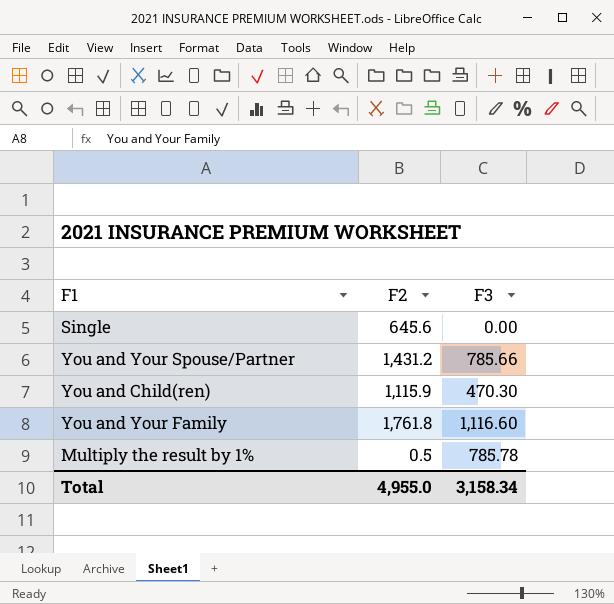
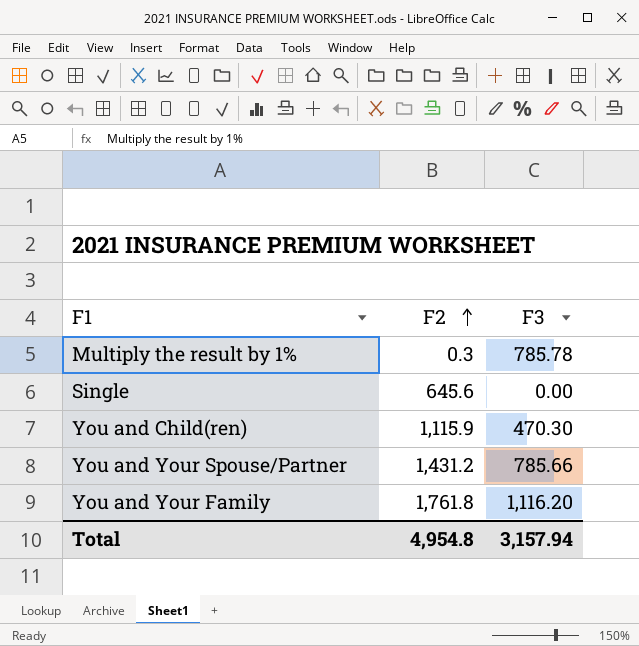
row order: none -> F2 ascending
Multiply the result by 1% | F2: 0.5 -> 0.3
You and Your Family | F3: 1,116.60 -> 1,116.20
Total | F2: 4,955.0 -> 4,954.8
Total | F3: 3,158.34 -> 3,157.94

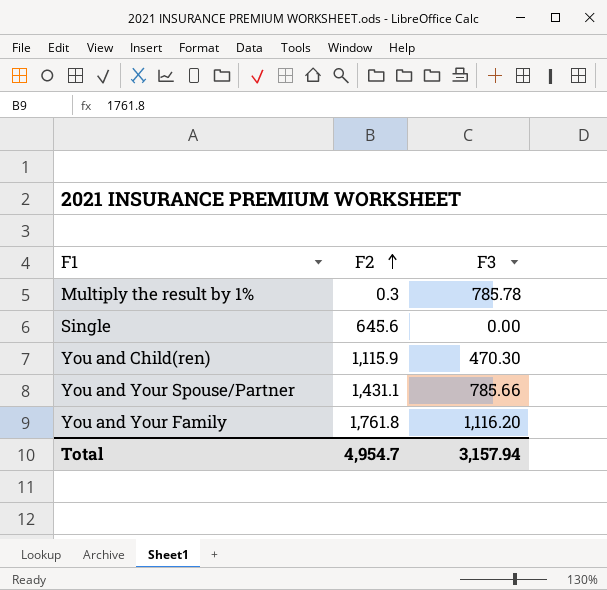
You and Your Spouse/Partner | F2: 1,431.2 -> 1,431.1
Total | F2: 4,954.8 -> 4,954.7

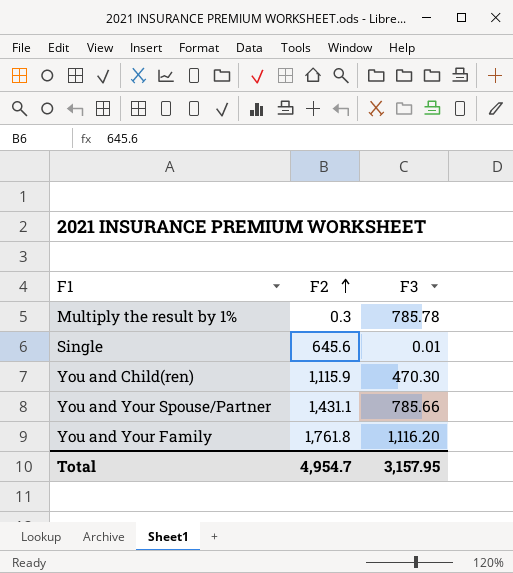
Single | F3: 0.00 -> 0.01
Total | F3: 3,157.94 -> 3,157.95

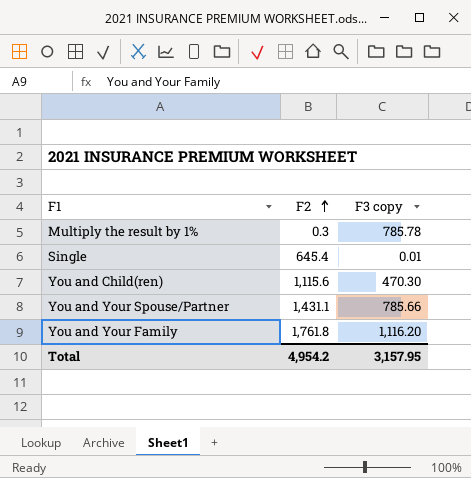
column name: F3 -> F3 copy
Single | F2: 645.6 -> 645.4
You and Child(ren) | F2: 1,115.9 -> 1,115.6
Total | F2: 4,954.7 -> 4,954.2

